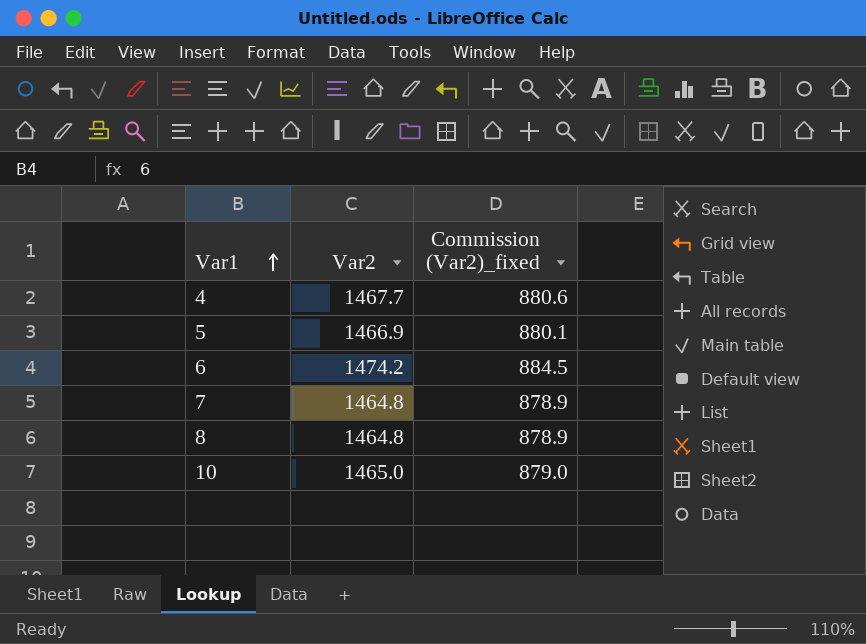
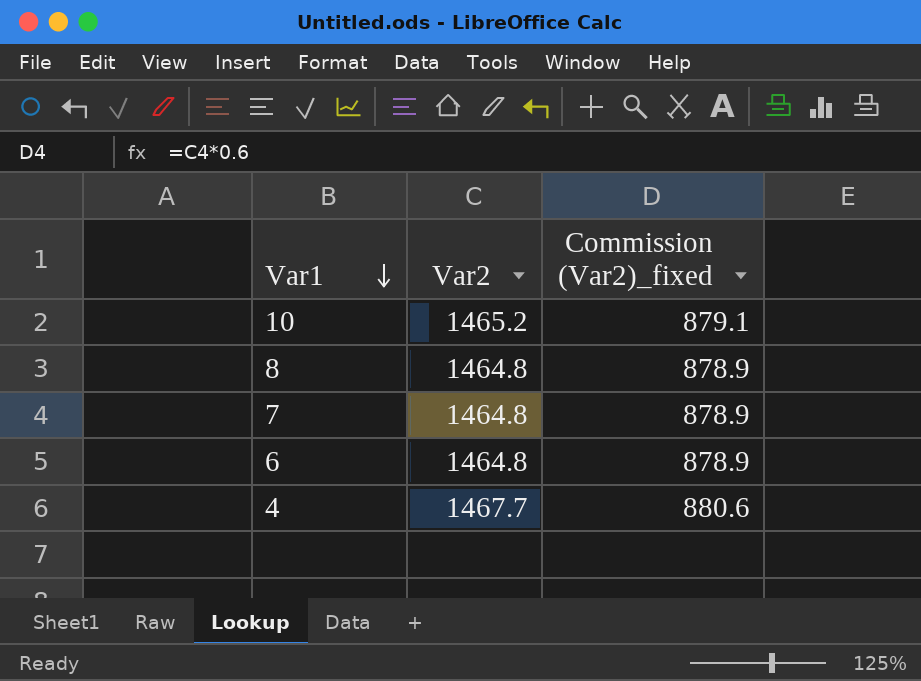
row order: Var1 ascending -> Var1 descending
row 5: 1466.9 | 880.1 -> none
10 | Var2: 1465.0 -> 1465.2
10 | Commission (Var2)_fixed: 879.0 -> 879.1
6 | Var2: 1474.2 -> 1464.8
6 | Commission (Var2)_fixed: 884.5 -> 878.9

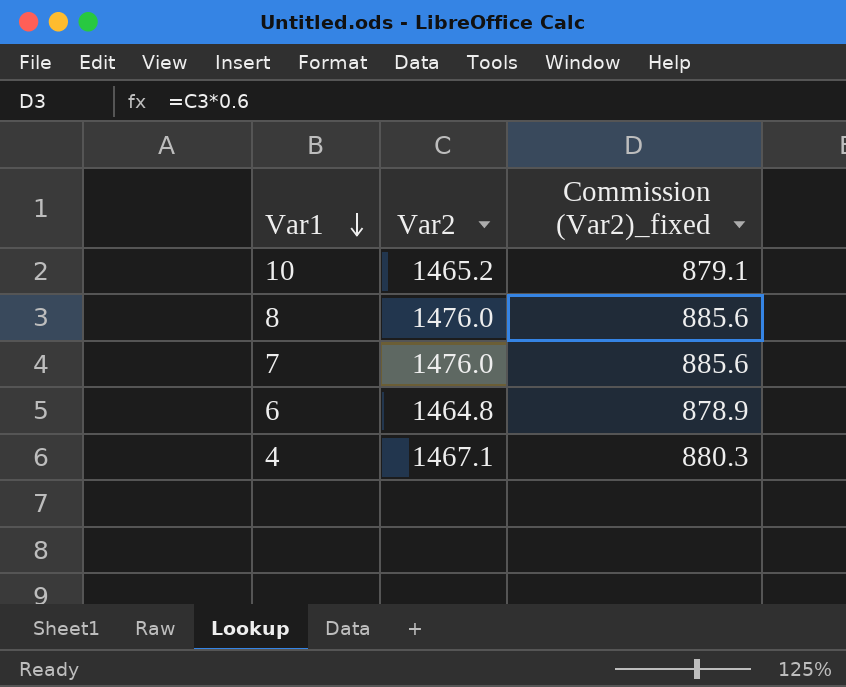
8 | Var2: 1464.8 -> 1476.0
8 | Commission (Var2)_fixed: 878.9 -> 885.6
7 | Var2: 1464.8 -> 1476.0
7 | Commission (Var2)_fixed: 878.9 -> 885.6
4 | Var2: 1467.7 -> 1467.1
4 | Commission (Var2)_fixed: 880.6 -> 880.3

